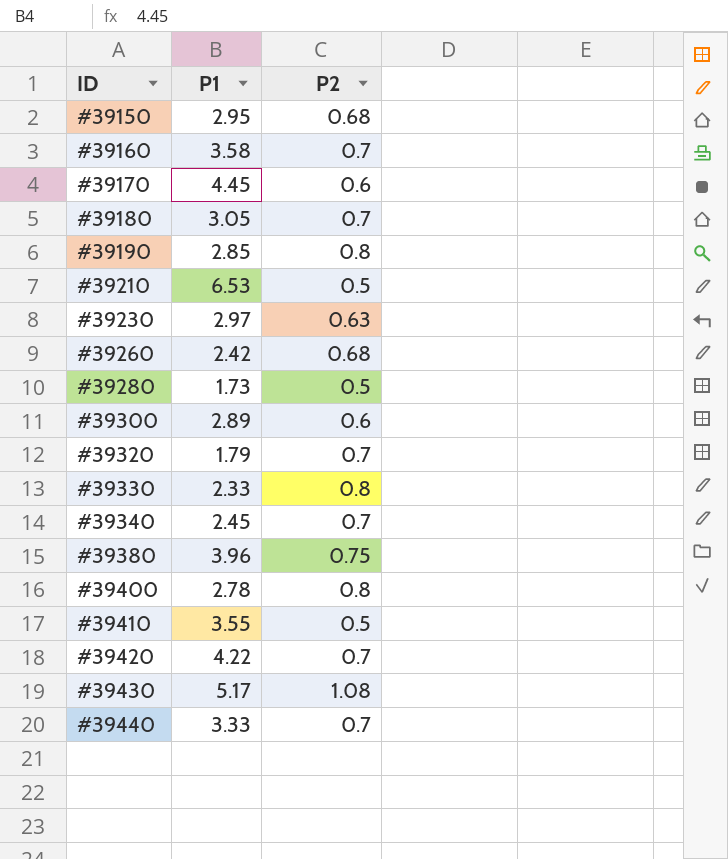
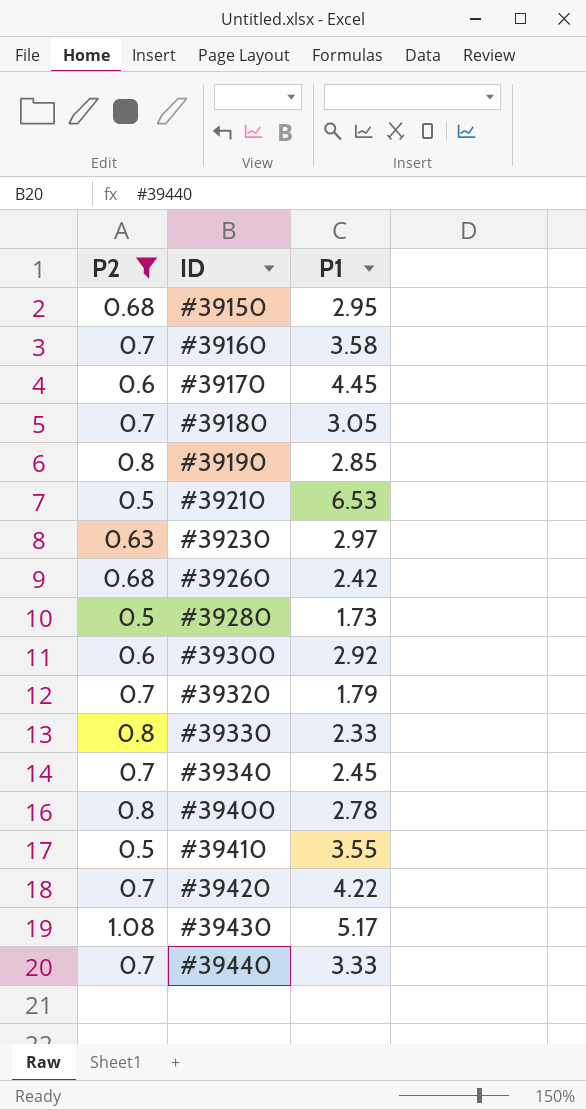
filter: none -> P2 != 0.75
column P2 | position: 3 -> 1
#39300 | P1: 2.89 -> 2.92

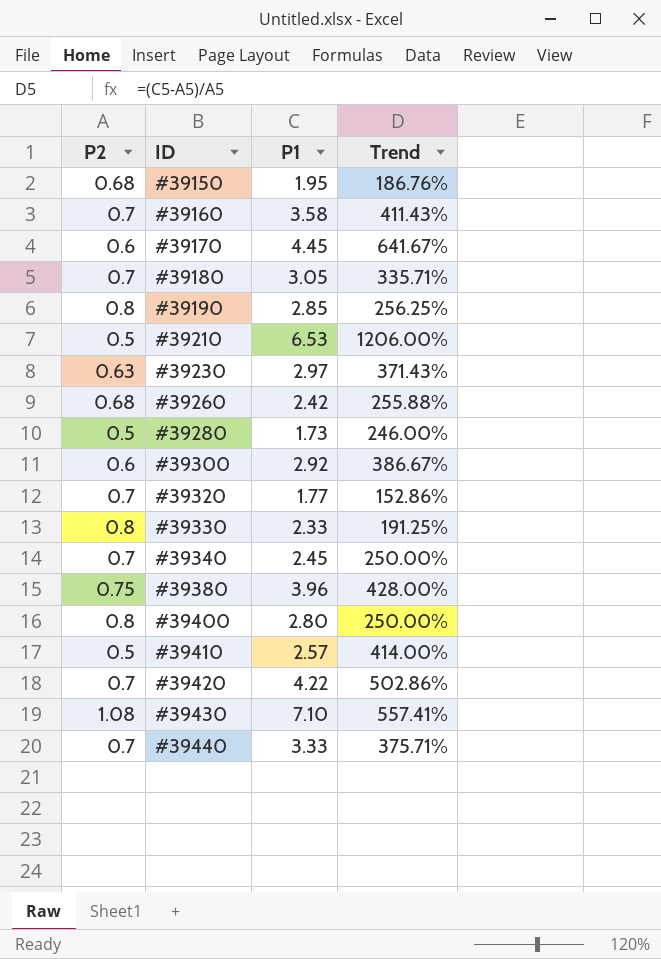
filter: P2 != 0.75 -> none
column Trend | formula: none -> ([P1] - [P2]) / [P2]
#39150 | P1: 2.95 -> 1.95
#39320 | P1: 1.79 -> 1.77
#39400 | P1: 2.78 -> 2.80
#39410 | P1: 3.55 -> 2.57
#39430 | P1: 5.17 -> 7.10

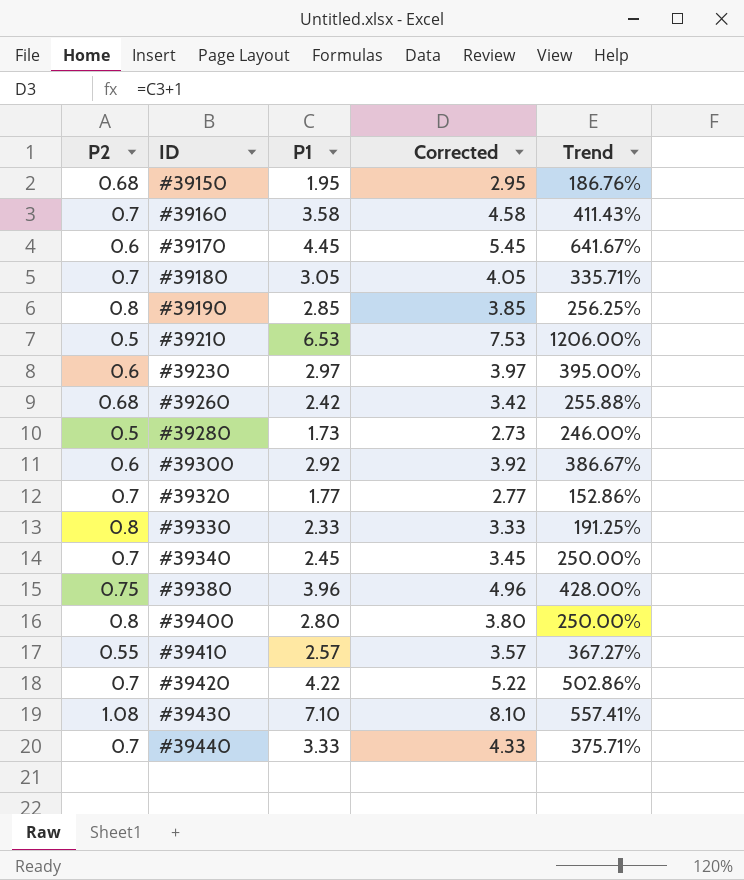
column Corrected | formula: none -> [P1] + 1
#39230 | P2: 0.63 -> 0.6
#39230 | Trend: 371.43% -> 395.00%
#39410 | P2: 0.5 -> 0.55
#39410 | Trend: 414.00% -> 367.27%

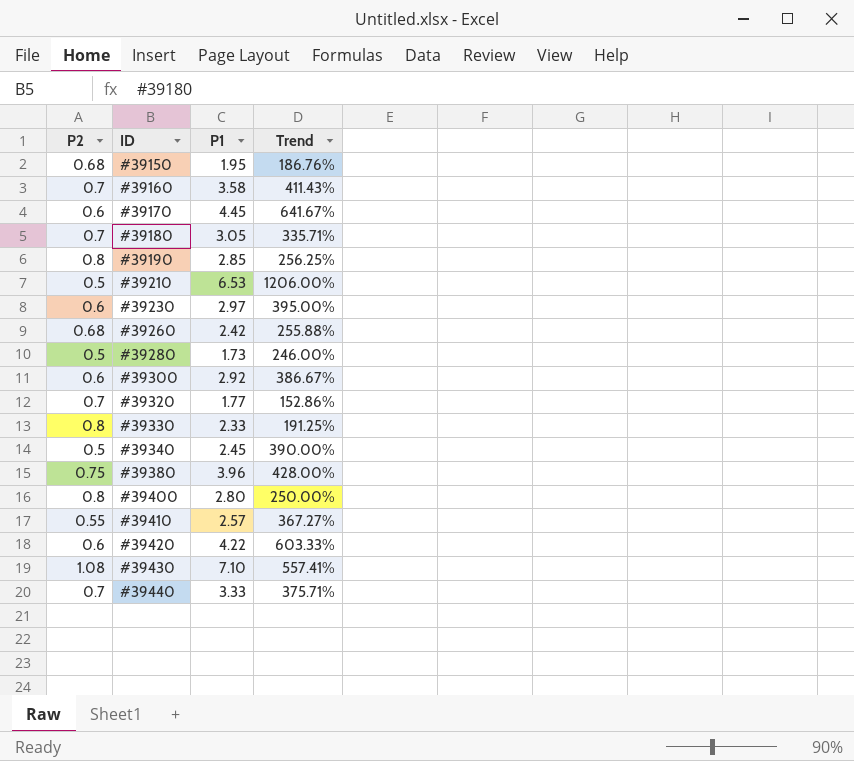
column Corrected | formula: [P1] + 1 -> none
#39340 | P2: 0.7 -> 0.5
#39340 | Trend: 250.00% -> 390.00%
#39420 | P2: 0.7 -> 0.6
#39420 | Trend: 502.86% -> 603.33%

